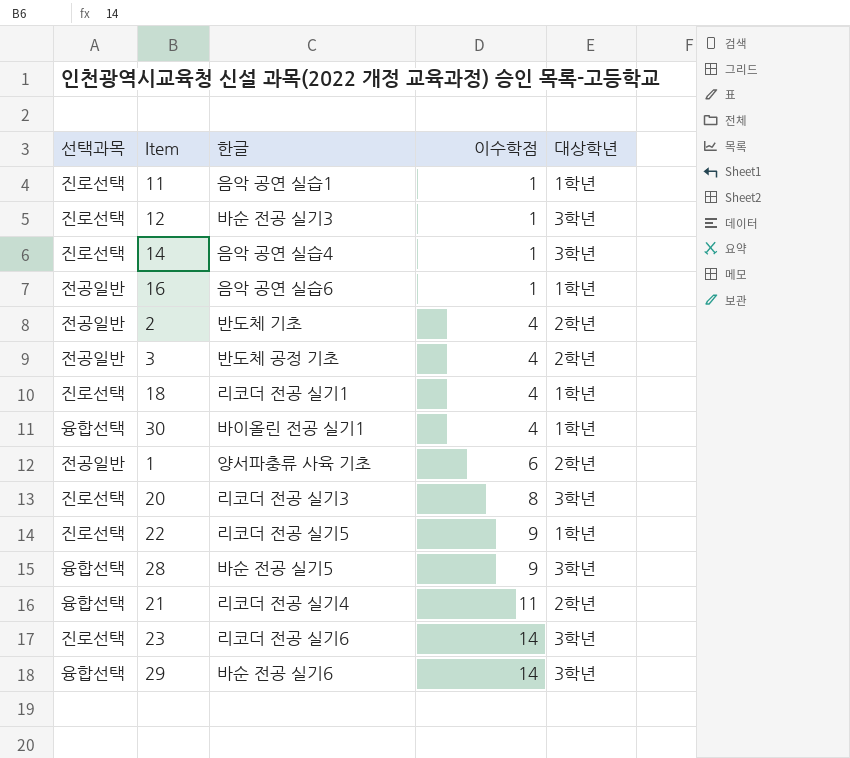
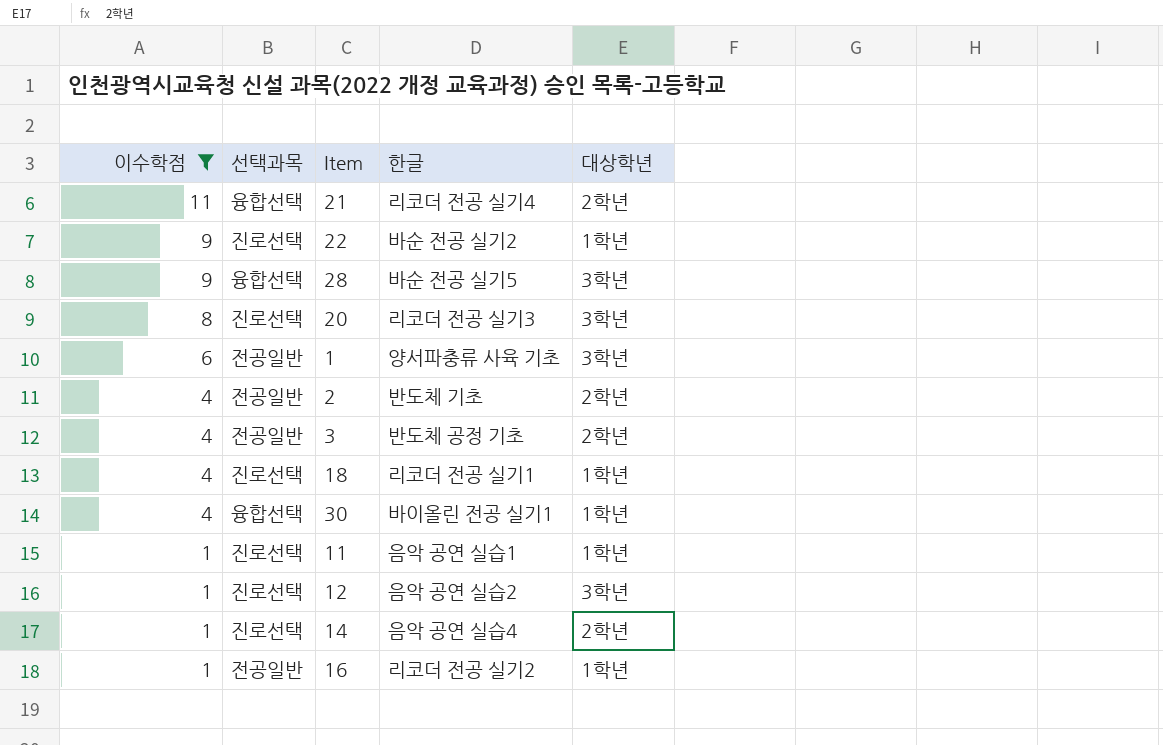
filter: none -> 이수학점 != 14
row order: 이수학점 ascending -> 이수학점 descending
column 이수학점 | position: 4 -> 1
22 | 한글: 리코더 전공 실기5 -> 바순 전공 실기2
1 | 대상학년: 2학년 -> 3학년
12 | 한글: 바순 전공 실기3 -> 음악 공연 실습2
14 | 대상학년: 3학년 -> 2학년
16 | 한글: 음악 공연 실습6 -> 리코더 전공 실기2

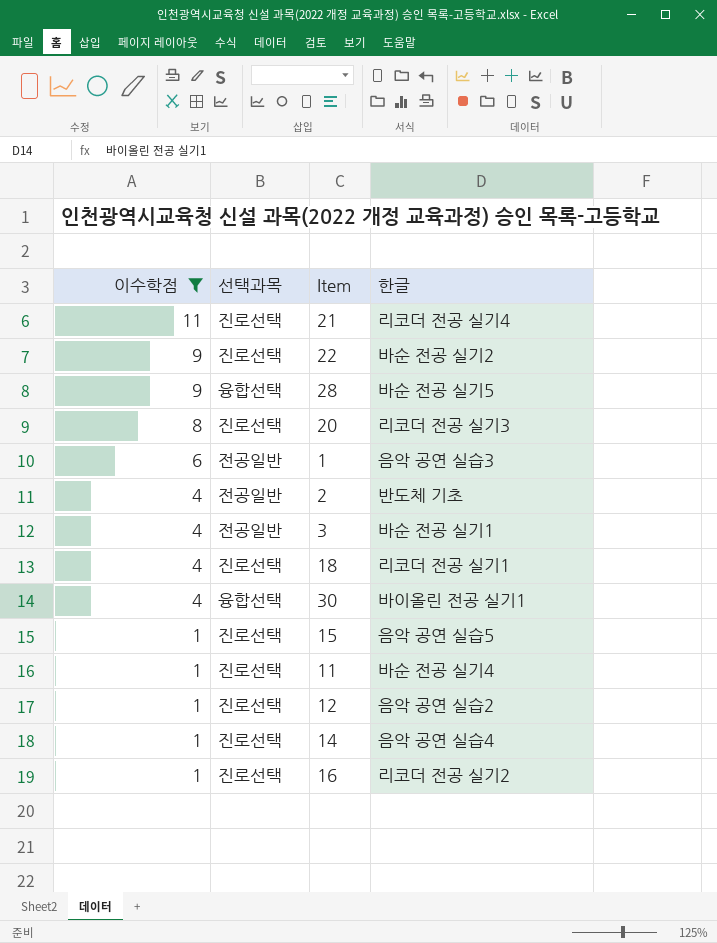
column 대상학년 | position: 5 -> none
21 | 선택과목: 융합선택 -> 진로선택
1 | 한글: 양서파충류 사육 기초 -> 음악 공연 실습3
3 | 한글: 반도체 공정 기초 -> 바순 전공 실기1
row 15: none -> 1 | 진로선택 | 음악 공연 실습5
11 | 한글: 음악 공연 실습1 -> 바순 전공 실기4
16 | 선택과목: 전공일반 -> 진로선택

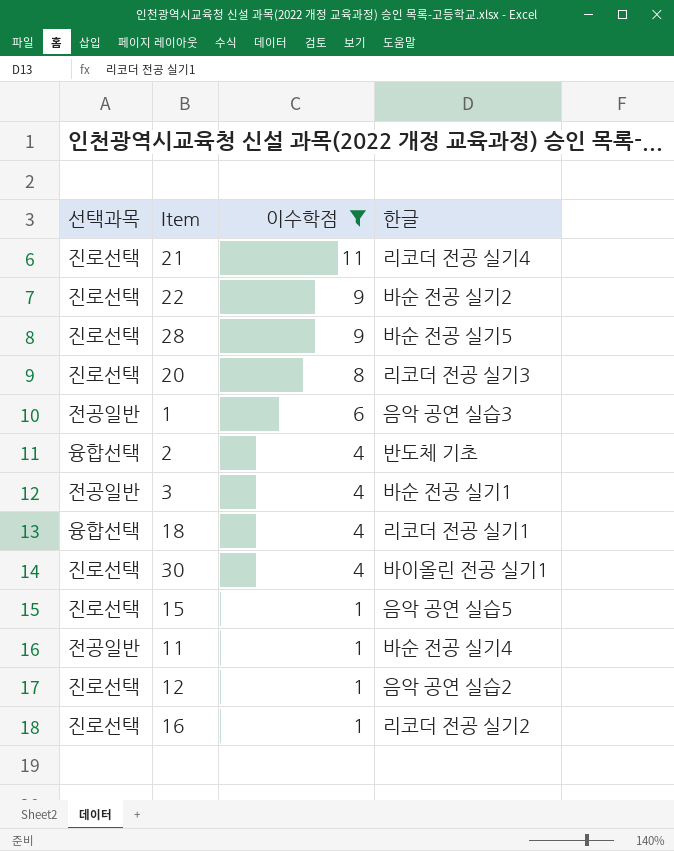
column 이수학점 | position: 1 -> 3
row 14: 1 | 진로선택 | 음악 공연 실습4 -> none
28 | 선택과목: 융합선택 -> 진로선택
2 | 선택과목: 전공일반 -> 융합선택
18 | 선택과목: 진로선택 -> 융합선택
30 | 선택과목: 융합선택 -> 진로선택
11 | 선택과목: 진로선택 -> 전공일반

